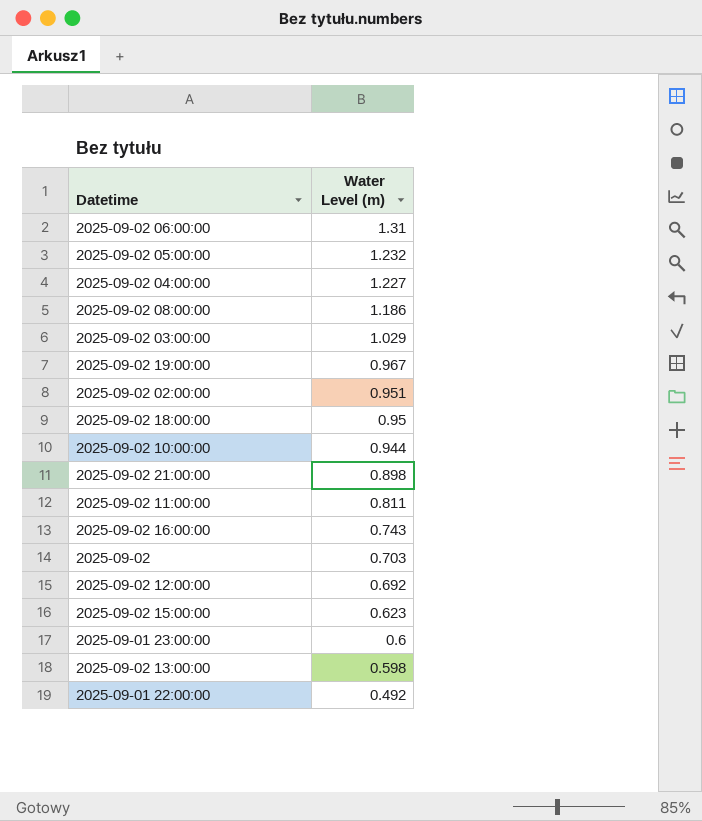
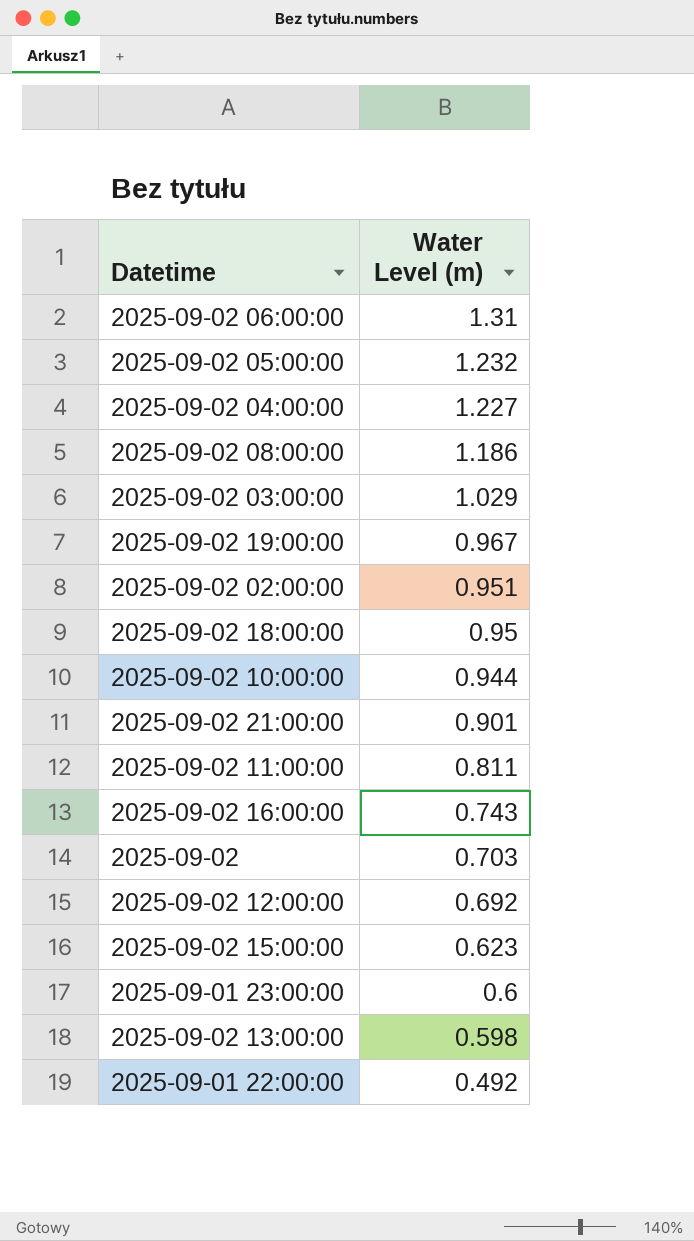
2025-09-02 21:00:00 | Water Level (m): 0.898 -> 0.901

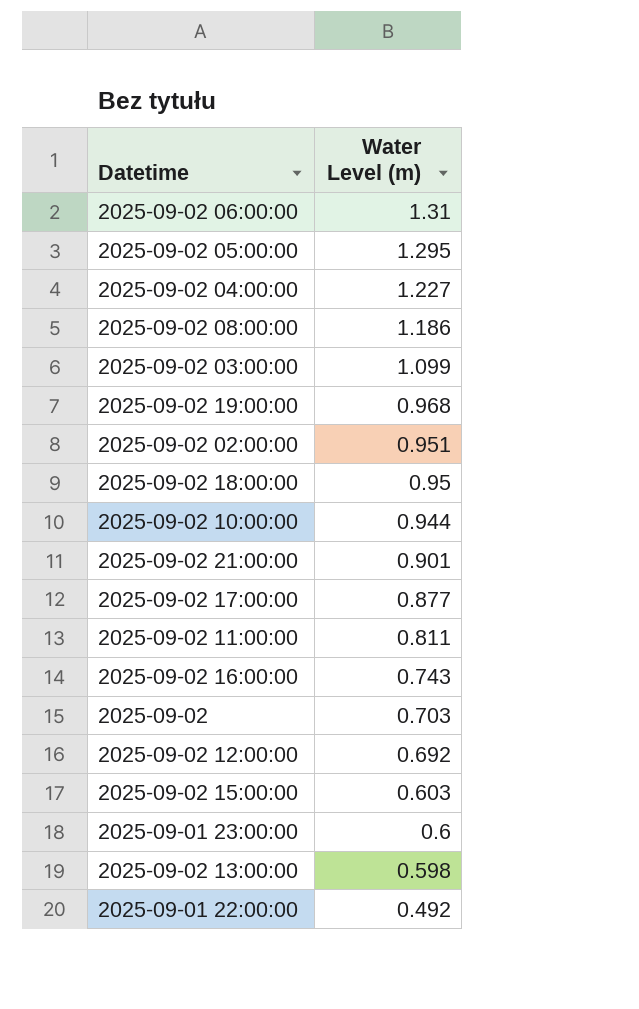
2025-09-02 05:00:00 | Water Level (m): 1.232 -> 1.295
2025-09-02 03:00:00 | Water Level (m): 1.029 -> 1.099
2025-09-02 19:00:00 | Water Level (m): 0.967 -> 0.968
row 2025-09-02 17:00:00: none -> 0.877
2025-09-02 15:00:00 | Water Level (m): 0.623 -> 0.603

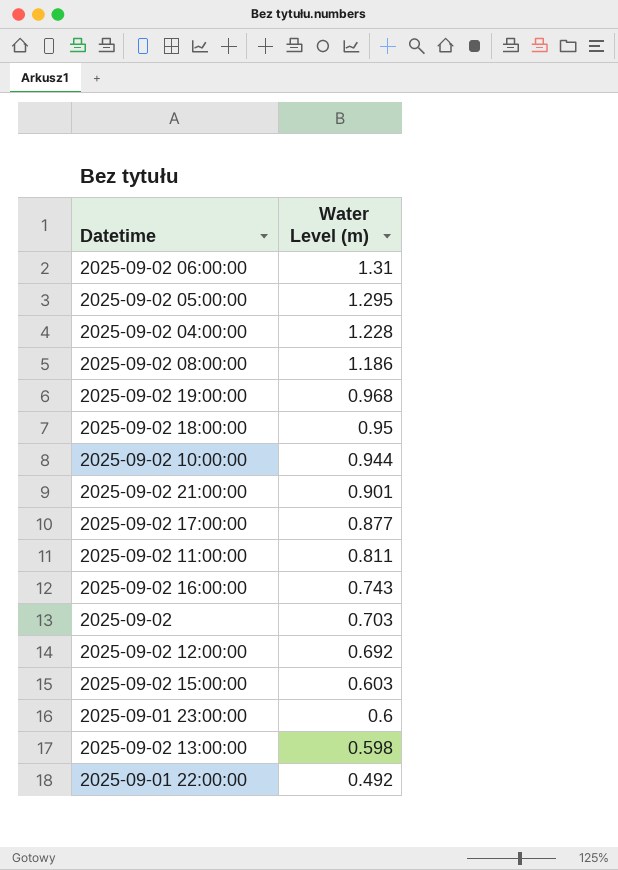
row 2025-09-02 03:00:00: 1.099 -> none
row 2025-09-02 02:00:00: 0.951 -> none
2025-09-02 04:00:00 | Water Level (m): 1.227 -> 1.228

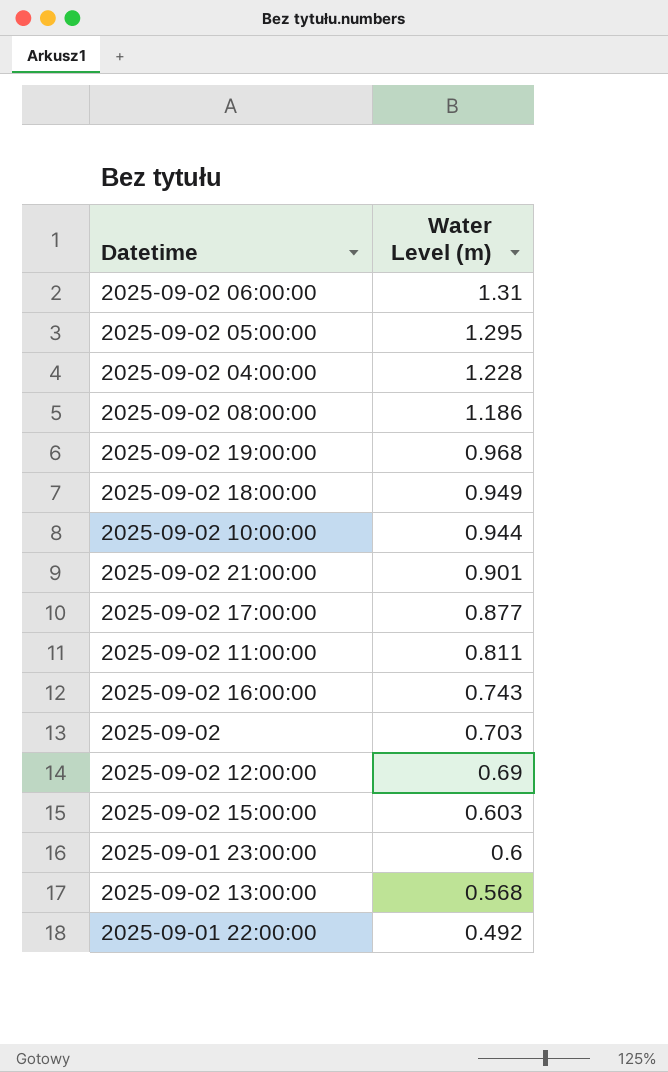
2025-09-02 18:00:00 | Water Level (m): 0.95 -> 0.949
2025-09-02 12:00:00 | Water Level (m): 0.692 -> 0.69
2025-09-02 13:00:00 | Water Level (m): 0.598 -> 0.568

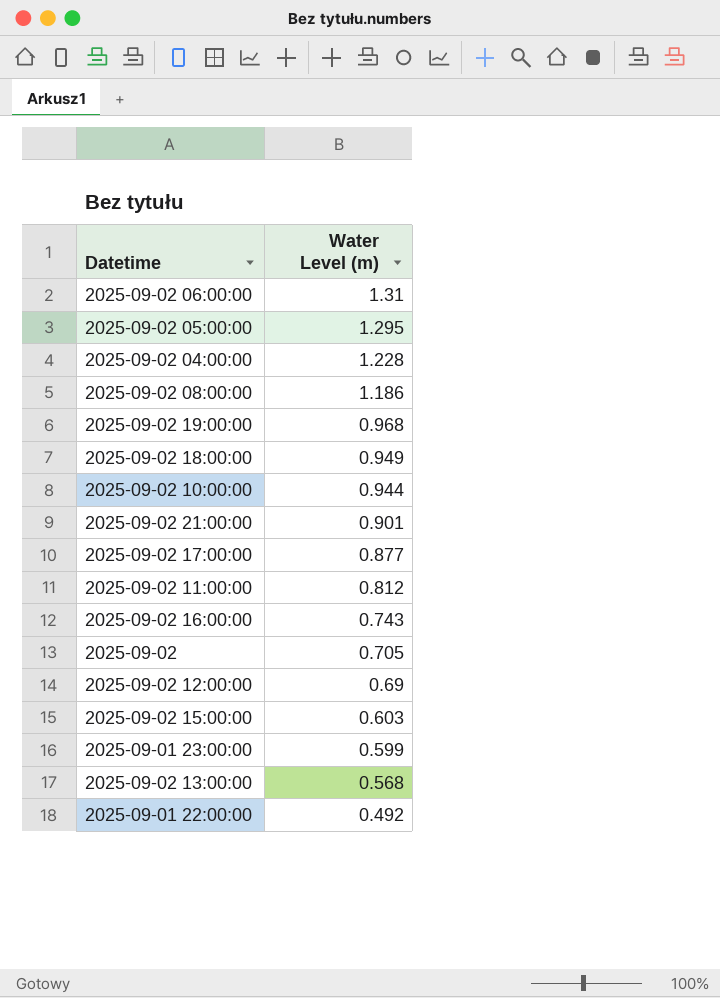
2025-09-02 11:00:00 | Water Level (m): 0.811 -> 0.812
2025-09-02 | Water Level (m): 0.703 -> 0.705
2025-09-01 23:00:00 | Water Level (m): 0.6 -> 0.599

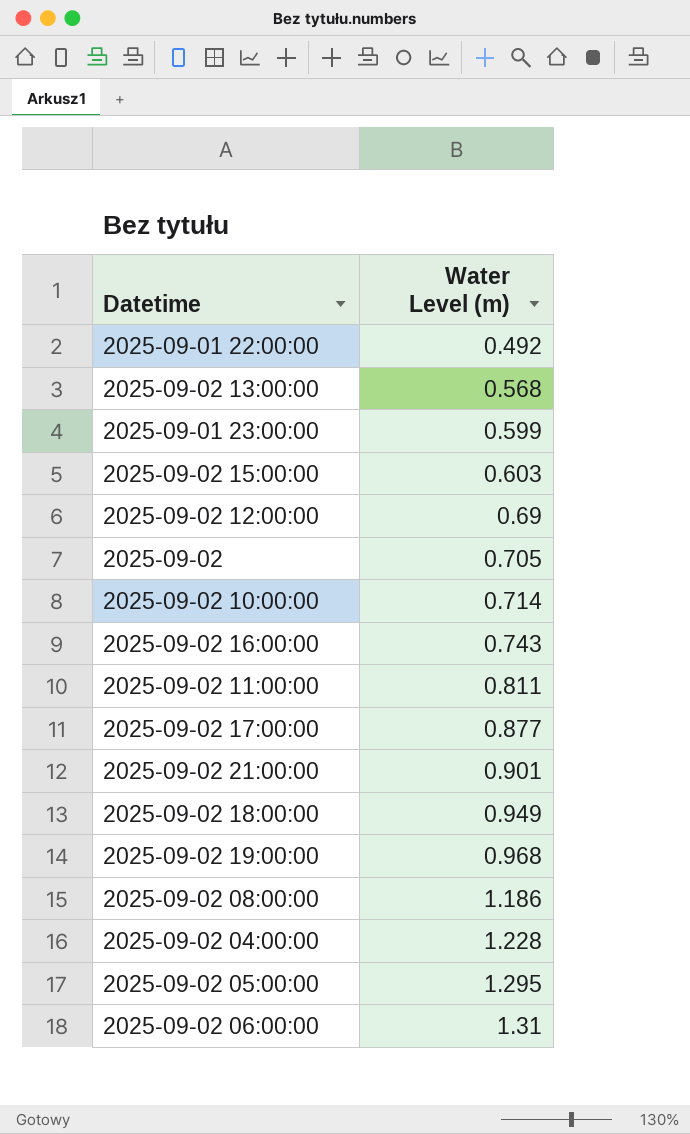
row order: Water Level (m) descending -> Water Level (m) ascending
2025-09-02 10:00:00 | Water Level (m): 0.944 -> 0.714
2025-09-02 11:00:00 | Water Level (m): 0.812 -> 0.811

